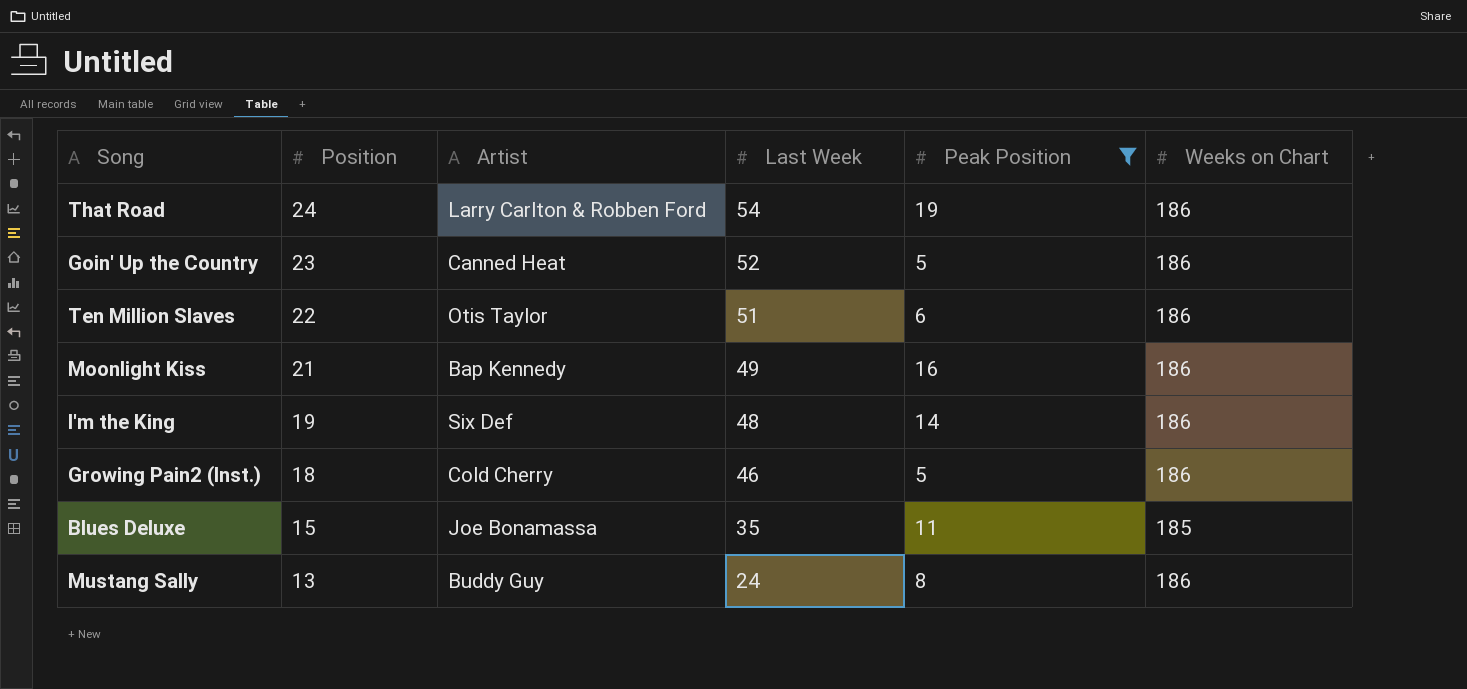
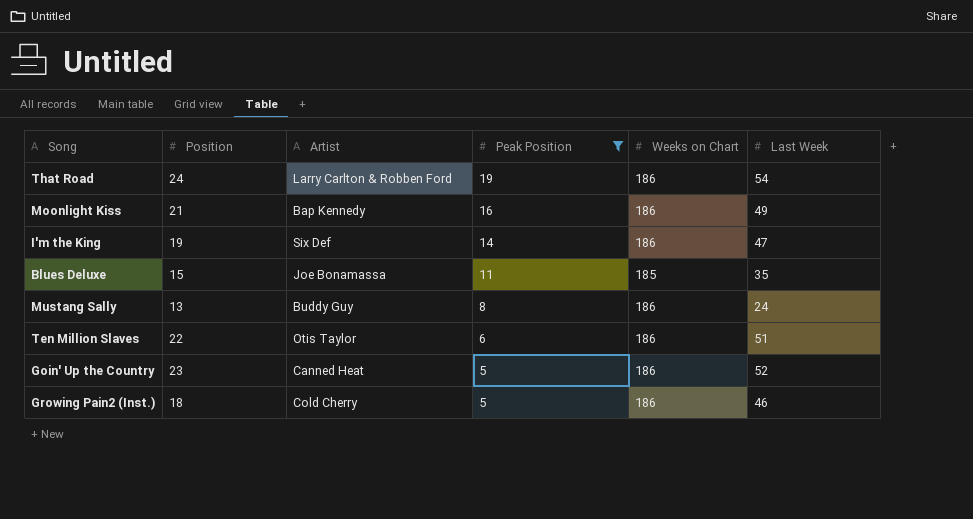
row order: Position descending -> Peak Position descending
column Last Week | position: 4 -> 6
I'm the King | Last Week: 48 -> 47

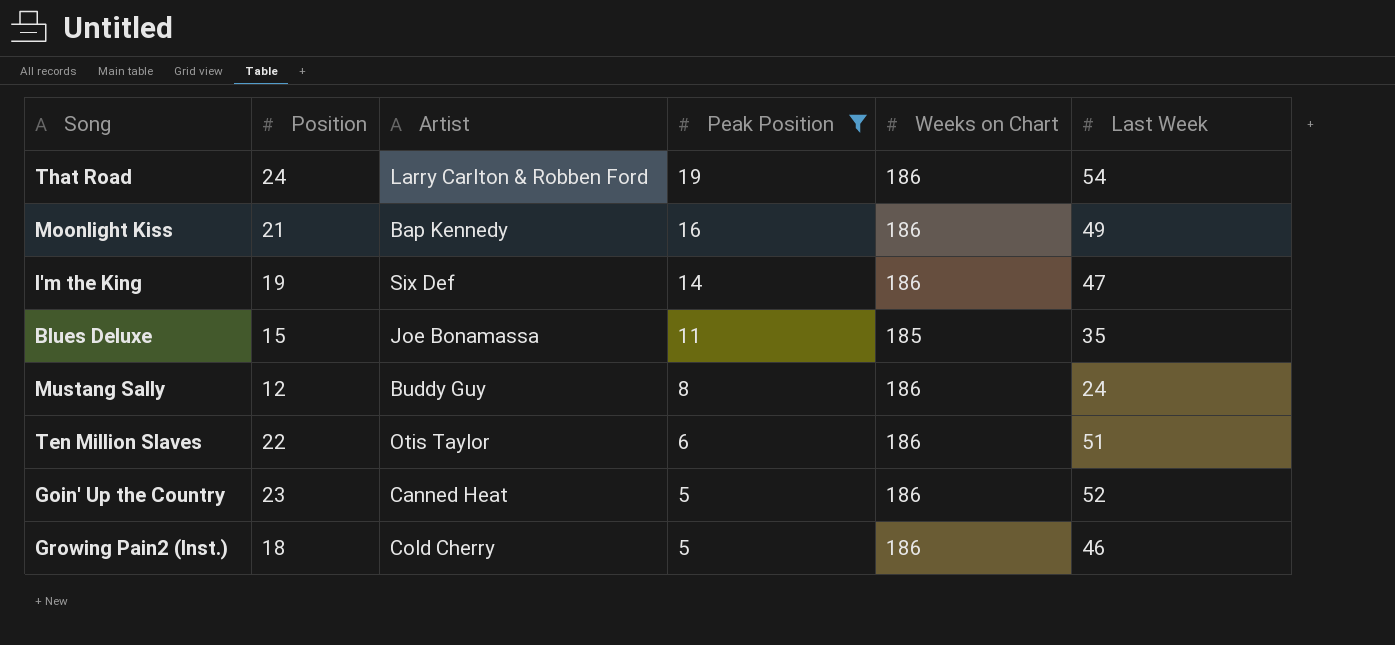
Mustang Sally | Position: 13 -> 12

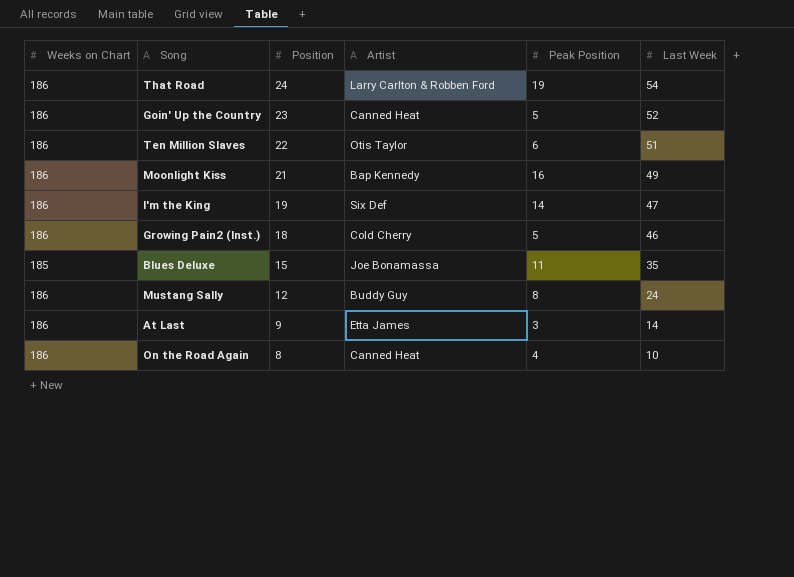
filter: Peak Position >= 5 -> none
row order: Peak Position descending -> Position descending
column Weeks on Chart | position: 5 -> 1

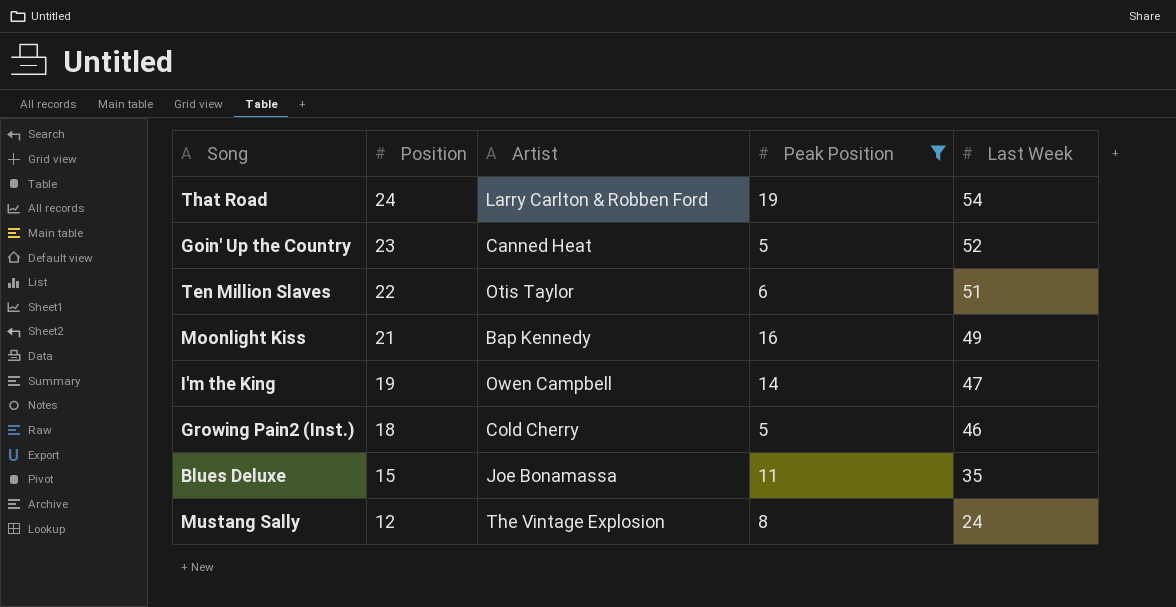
filter: none -> Peak Position >= 5
column Weeks on Chart | position: 1 -> none
I'm the King | Artist: Six Def -> Owen Campbell
Mustang Sally | Artist: Buddy Guy -> The Vintage Explosion

